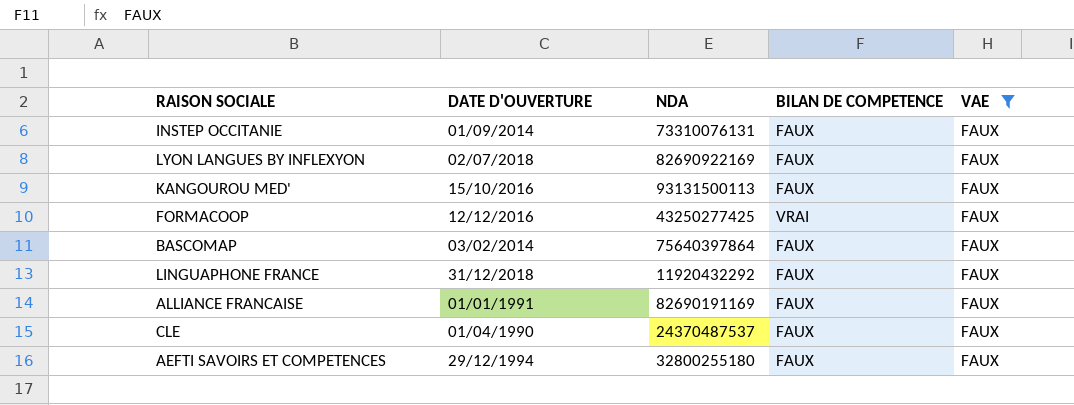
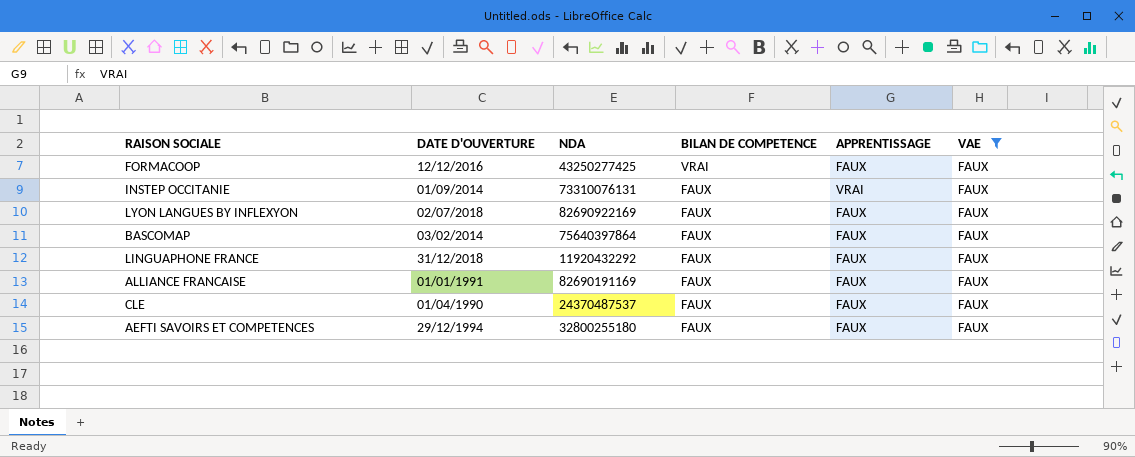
row order: none -> BILAN DE COMPETENCE descending
column APPRENTISSAGE | position: none -> 5
row KANGOUROU MED': 15/10/2016 | 93131500113 | FAUX | FAUX -> none

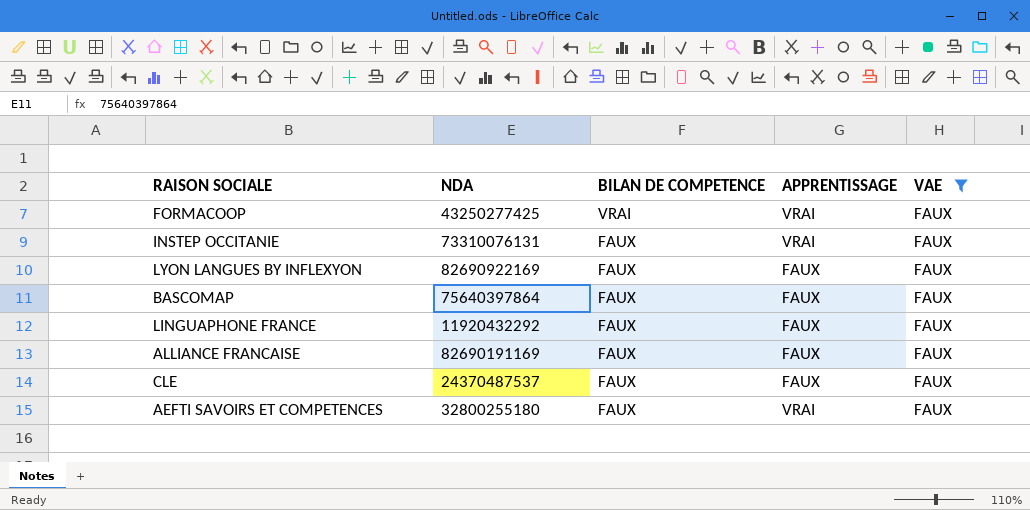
column DATE D'OUVERTURE | position: 2 -> none
FORMACOOP | APPRENTISSAGE: FAUX -> VRAI
AEFTI SAVOIRS ET COMPETENCES | APPRENTISSAGE: FAUX -> VRAI

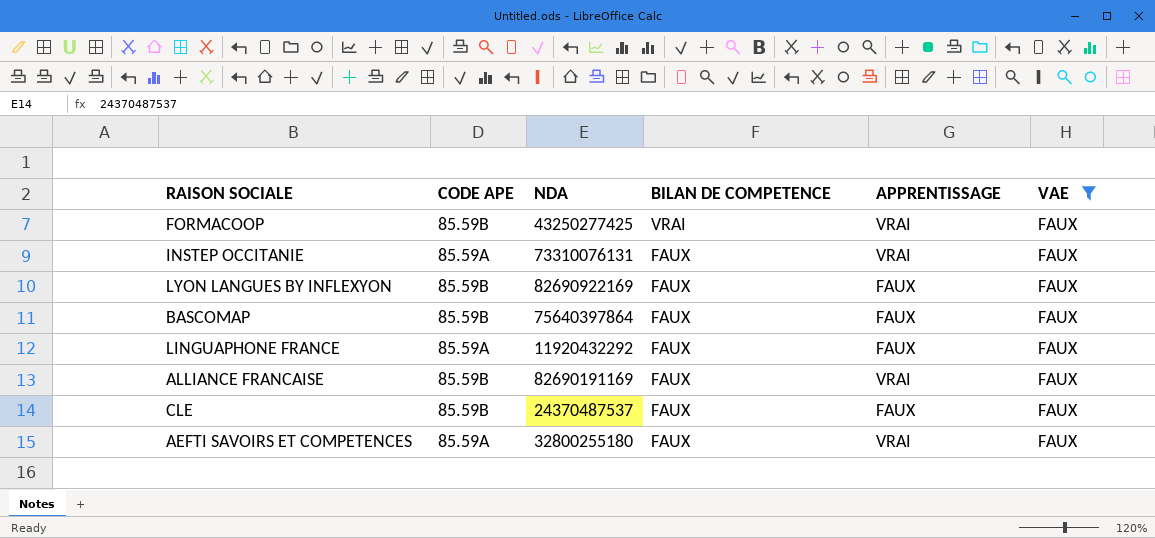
column CODE APE | position: none -> 2
ALLIANCE FRANCAISE | APPRENTISSAGE: FAUX -> VRAI

